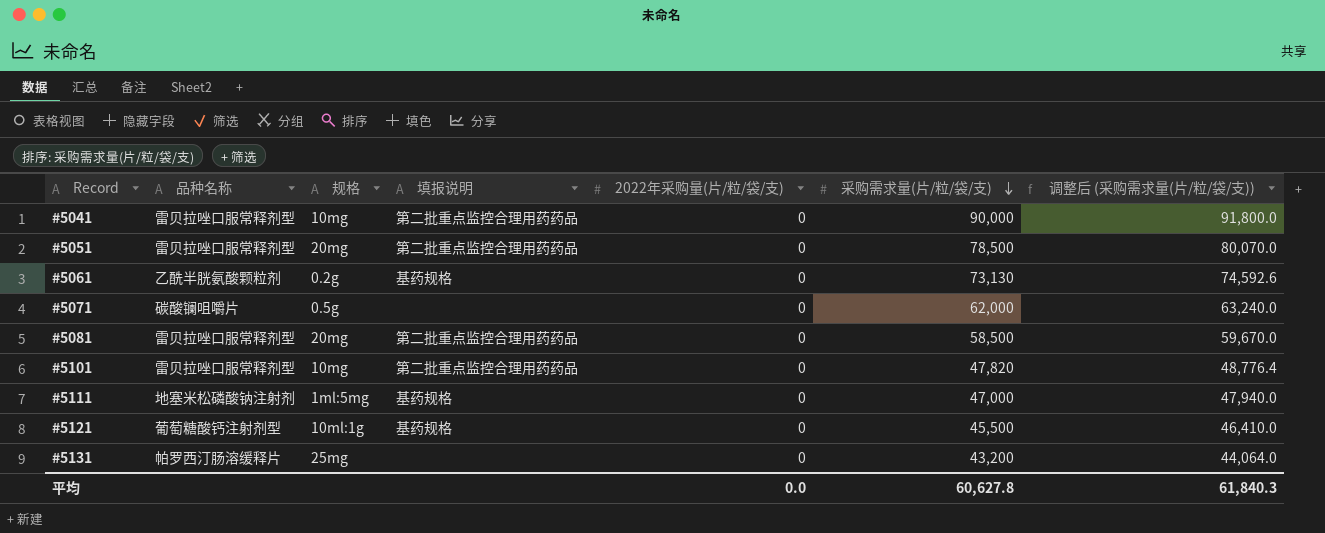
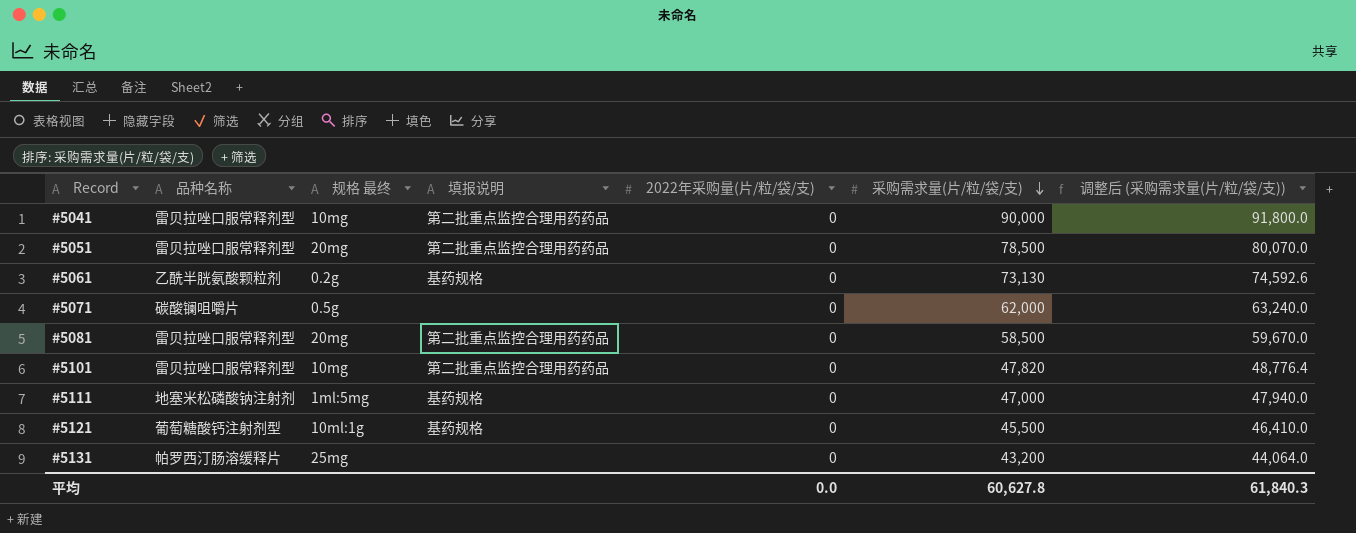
column name: 规格 -> 规格 最终

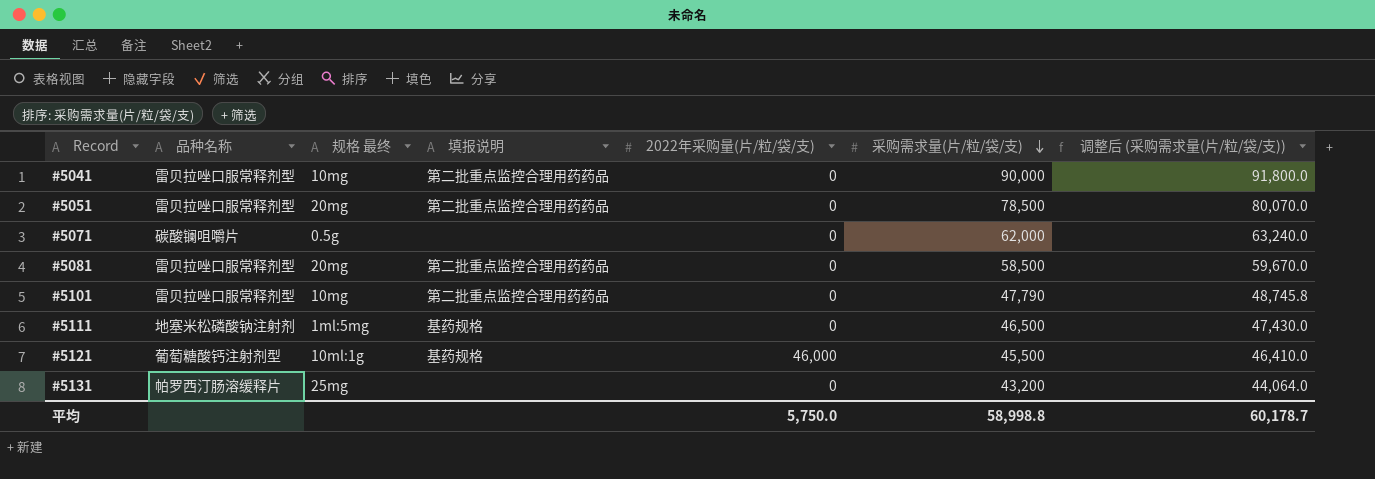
row #5061: 乙酰半胱氨酸颗粒剂 | 0.2g | 基药规格 | 0 | 73,130 | 74,592.6 -> none
#5101 | 采购需求量(片/粒/袋/支): 47,820 -> 47,790
#5101 | 调整后 (采购需求量(片/粒/袋/支)): 48,776.4 -> 48,745.8
#5111 | 采购需求量(片/粒/袋/支): 47,000 -> 46,500
#5111 | 调整后 (采购需求量(片/粒/袋/支)): 47,940.0 -> 47,430.0
#5121 | 2022年采购量(片/粒/袋/支): 0 -> 46,000
平均 | 2022年采购量(片/粒/袋/支): 0.0 -> 5,750.0
平均 | 采购需求量(片/粒/袋/支): 60,627.8 -> 58,998.8
平均 | 调整后 (采购需求量(片/粒/袋/支)): 61,840.3 -> 60,178.7

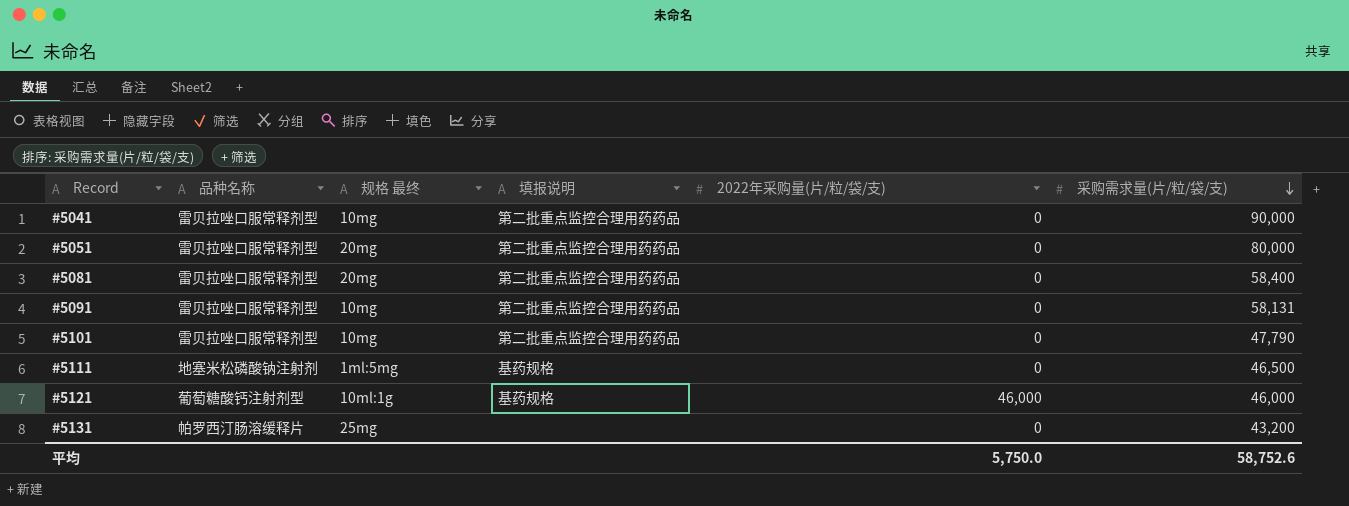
column 调整后 (采购需求量(片/粒/袋/支)) | formula: [采购需求量(片/粒/袋/支)] * 1.02 -> none
row #5071: 碳酸镧咀嚼片 | 0.5g | none | 0 | 62,000 | 63,240.0 -> none
#5051 | 采购需求量(片/粒/袋/支): 78,500 -> 80,000
#5081 | 采购需求量(片/粒/袋/支): 58,500 -> 58,400
row #5091: none -> 雷贝拉唑口服常释剂型 | 10mg | 第二批重点监控合理用药药品 | 0 | 58,131
#5121 | 采购需求量(片/粒/袋/支): 45,500 -> 46,000
平均 | 采购需求量(片/粒/袋/支): 58,998.8 -> 58,752.6

